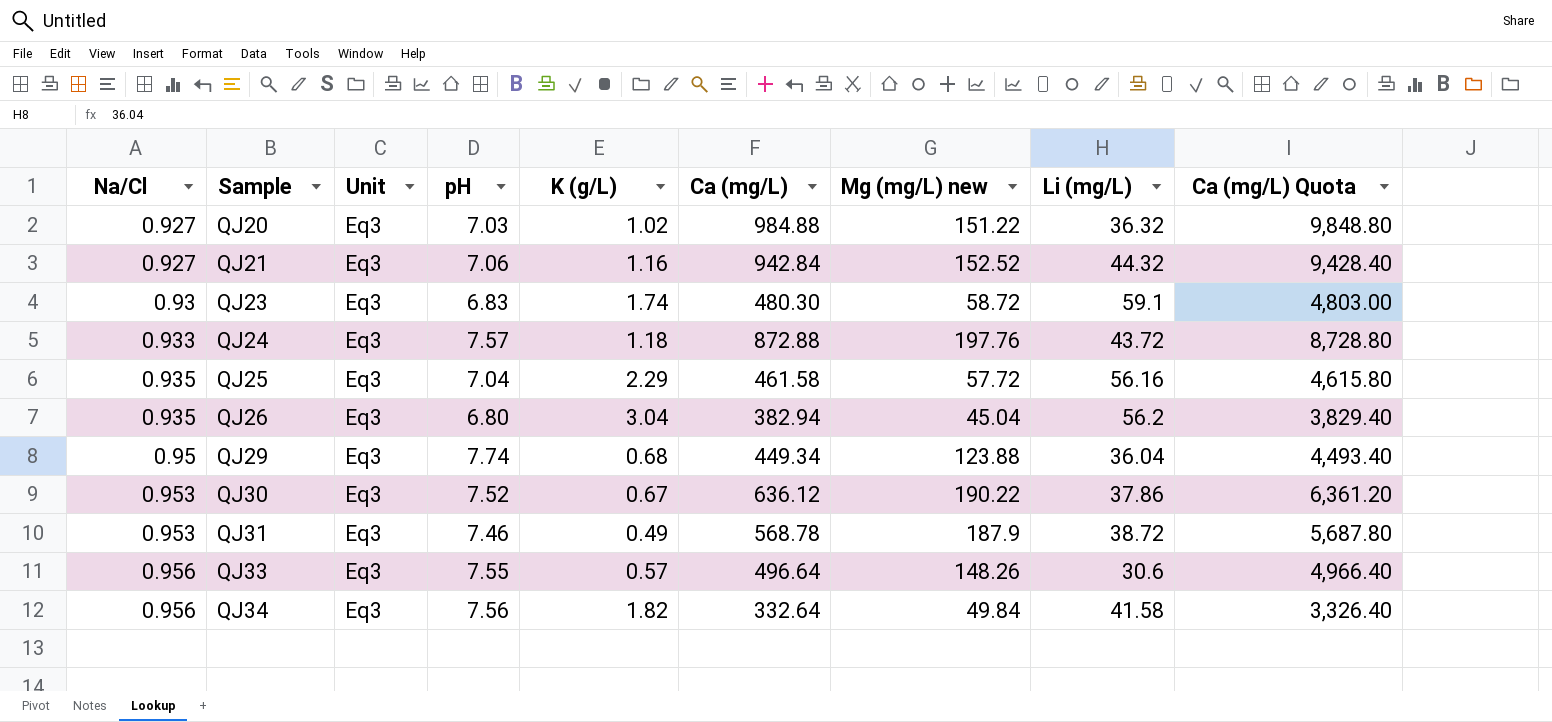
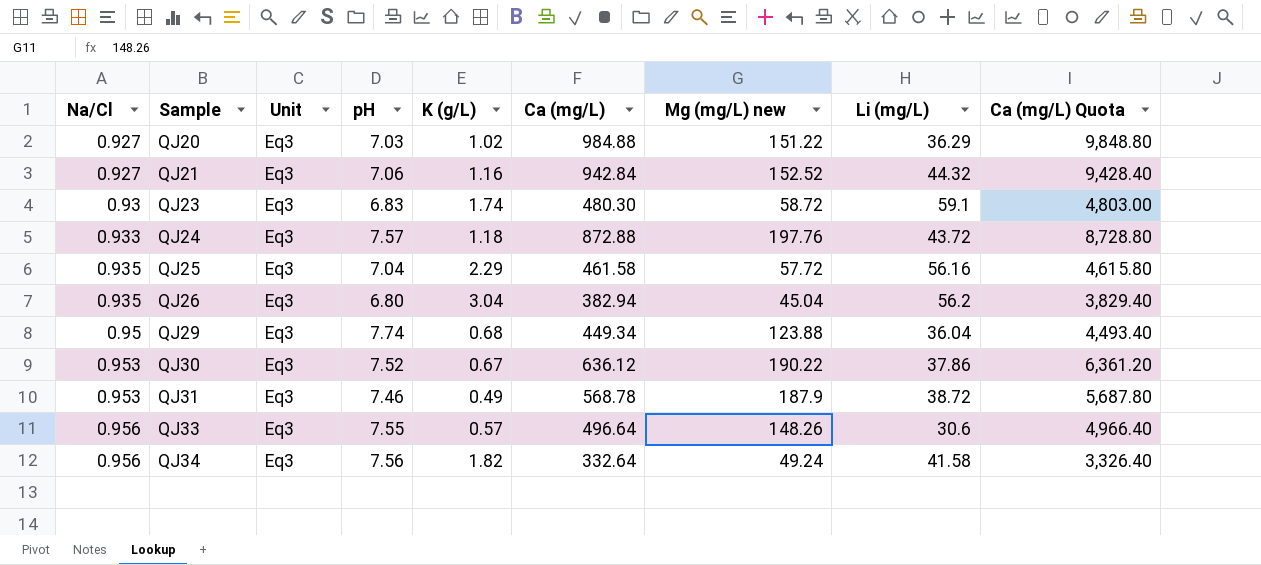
QJ20 | Li (mg/L): 36.32 -> 36.29
QJ34 | Mg (mg/L) new: 49.84 -> 49.24

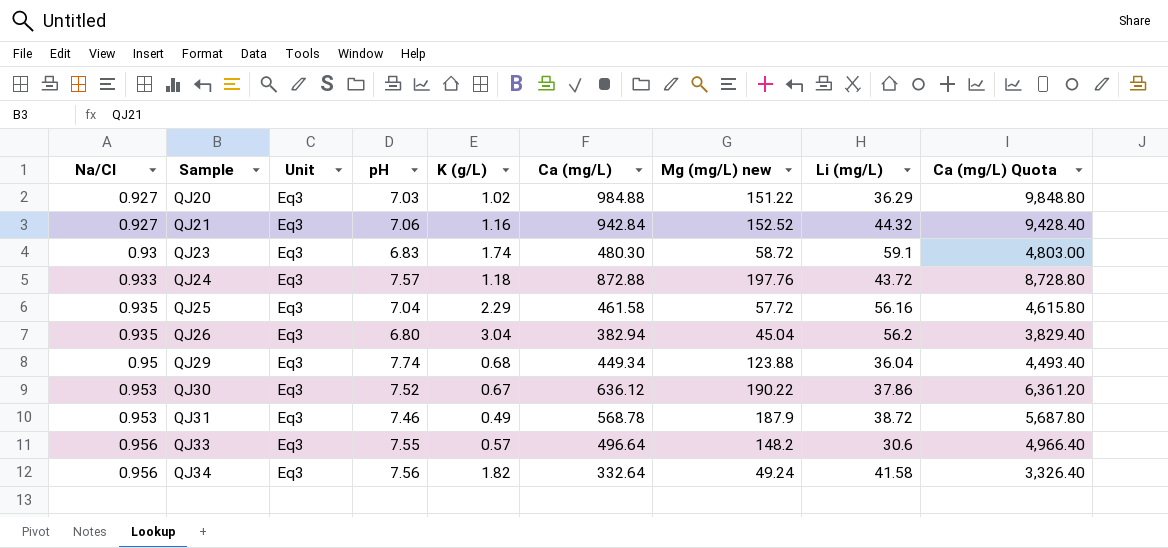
QJ33 | Mg (mg/L) new: 148.26 -> 148.2

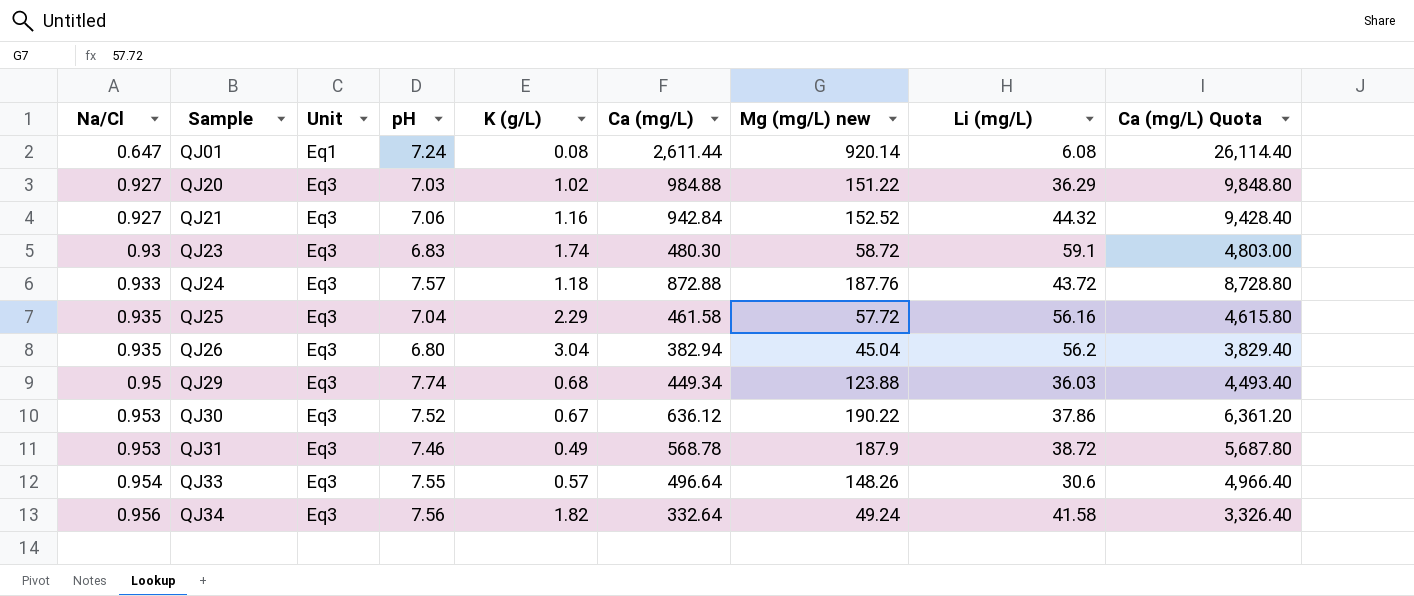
row QJ01: none -> 0.647 | Eq1 | 7.24 | 0.08 | 2,611.44 | 920.14 | 6.08 | 26,114.40
QJ24 | Mg (mg/L) new: 197.76 -> 187.76
QJ29 | Li (mg/L): 36.04 -> 36.03
QJ33 | Na/Cl: 0.956 -> 0.954
QJ33 | Mg (mg/L) new: 148.2 -> 148.26

